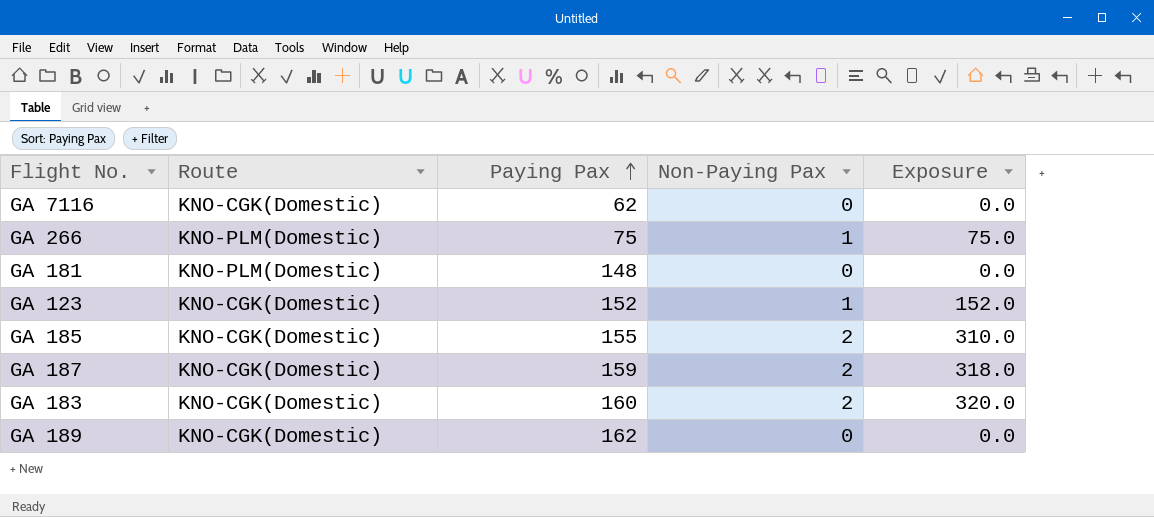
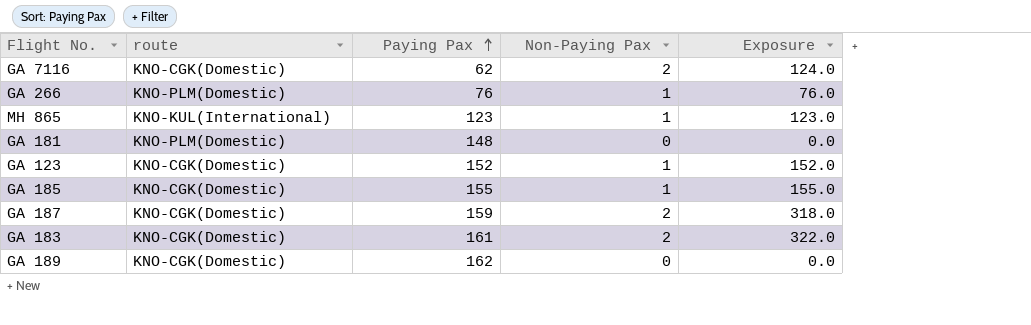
column name: Route -> route
GA 7116 | Non-Paying Pax: 0 -> 2
GA 7116 | Exposure: 0.0 -> 124.0
GA 266 | Paying Pax: 75 -> 76
GA 266 | Exposure: 75.0 -> 76.0
row MH 865: none -> KNO-KUL(International) | 123 | 1 | 123.0
GA 185 | Non-Paying Pax: 2 -> 1
GA 185 | Exposure: 310.0 -> 155.0
GA 183 | Paying Pax: 160 -> 161
GA 183 | Exposure: 320.0 -> 322.0

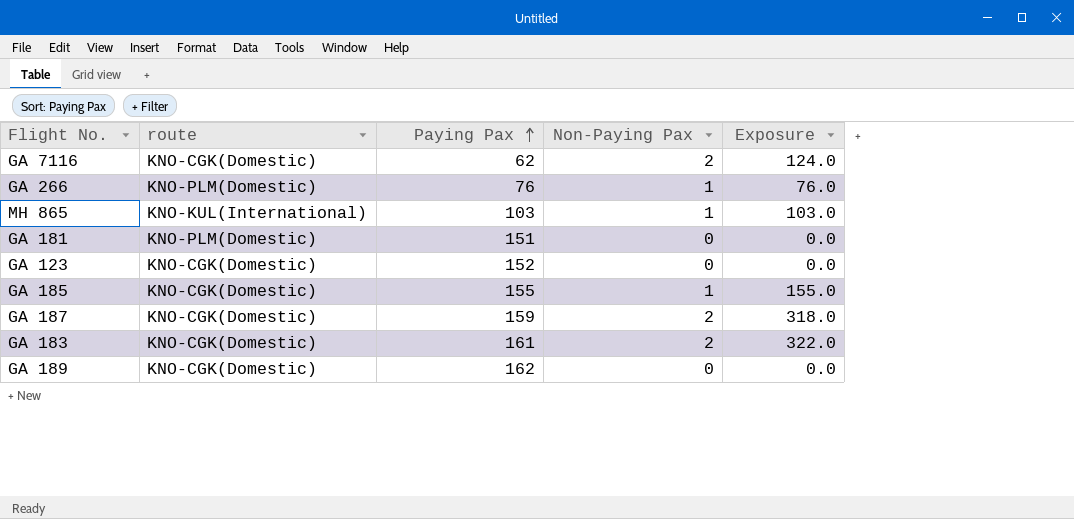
MH 865 | Paying Pax: 123 -> 103
MH 865 | Exposure: 123.0 -> 103.0
GA 181 | Paying Pax: 148 -> 151
GA 123 | Non-Paying Pax: 1 -> 0
GA 123 | Exposure: 152.0 -> 0.0

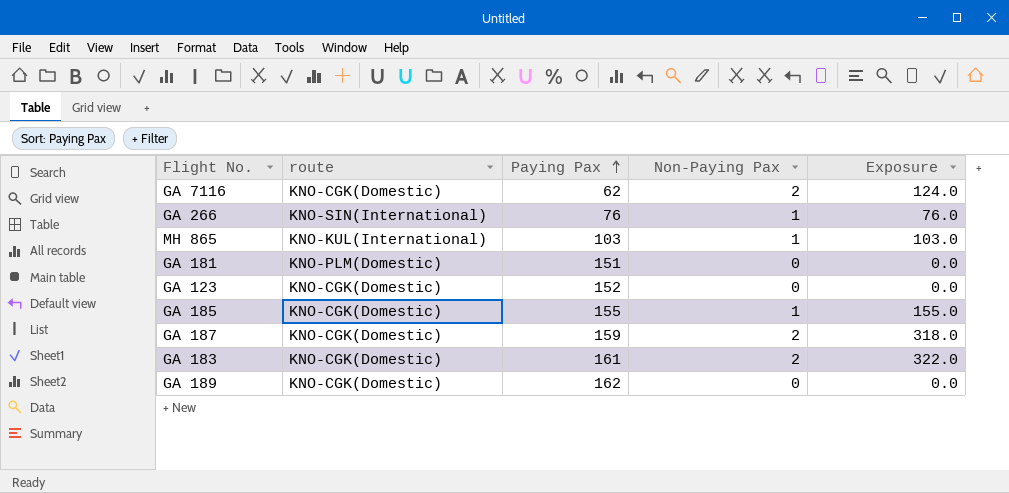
GA 266 | route: KNO-PLM(Domestic) -> KNO-SIN(International)

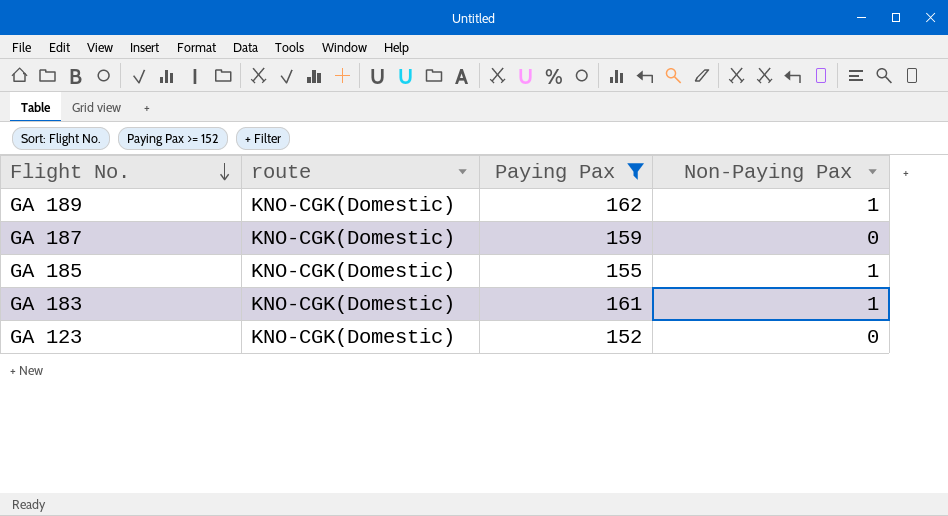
filter: none -> Paying Pax >= 152
row order: Paying Pax ascending -> Flight No. descending
column Exposure | formula: [Paying Pax] * [Non-Paying Pax] -> none
GA 189 | Non-Paying Pax: 0 -> 1
GA 187 | Non-Paying Pax: 2 -> 0
GA 183 | Non-Paying Pax: 2 -> 1

